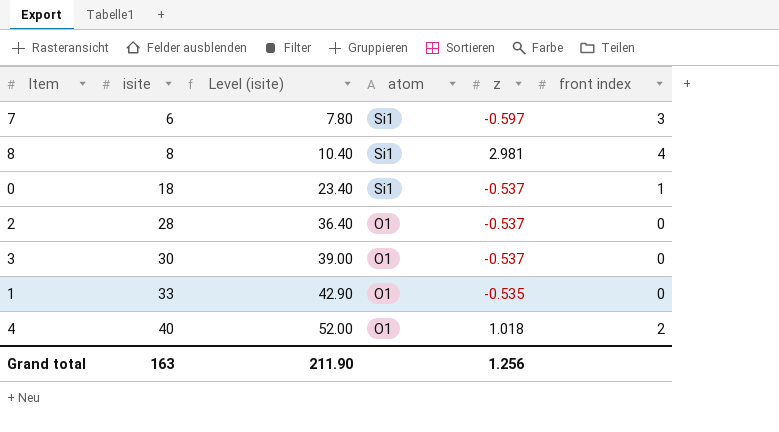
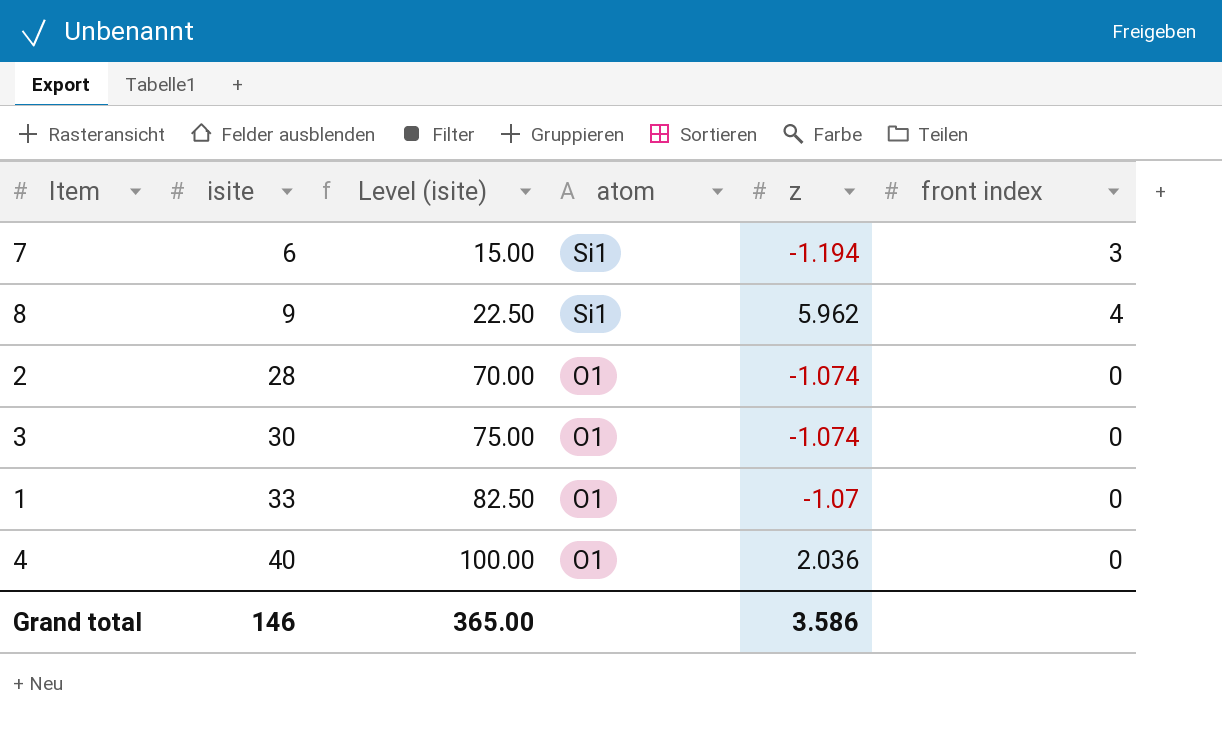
column Level (isite) | formula: [isite] * 1.3 -> [isite] * 2.5
row 0: 18 | 23.40 | Si1 | -0.537 | 1 -> none
7 | z: -0.597 -> -1.194
8 | isite: 8 -> 9
8 | z: 2.981 -> 5.962
2 | z: -0.537 -> -1.074
3 | z: -0.537 -> -1.074
1 | z: -0.535 -> -1.07
4 | z: 1.018 -> 2.036
4 | front index: 2 -> 0
Grand total | isite: 163 -> 146
Grand total | Level (isite): 211.90 -> 365.00
Grand total | z: 1.256 -> 3.586

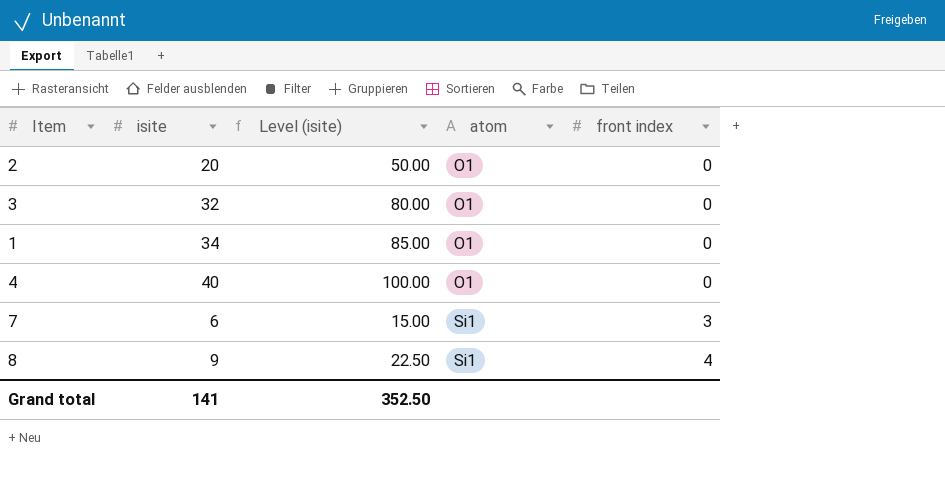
row order: isite ascending -> atom ascending
column z | position: 5 -> none
2 | isite: 28 -> 20
2 | Level (isite): 70.00 -> 50.00
3 | isite: 30 -> 32
3 | Level (isite): 75.00 -> 80.00
1 | isite: 33 -> 34
1 | Level (isite): 82.50 -> 85.00
Grand total | isite: 146 -> 141
Grand total | Level (isite): 365.00 -> 352.50

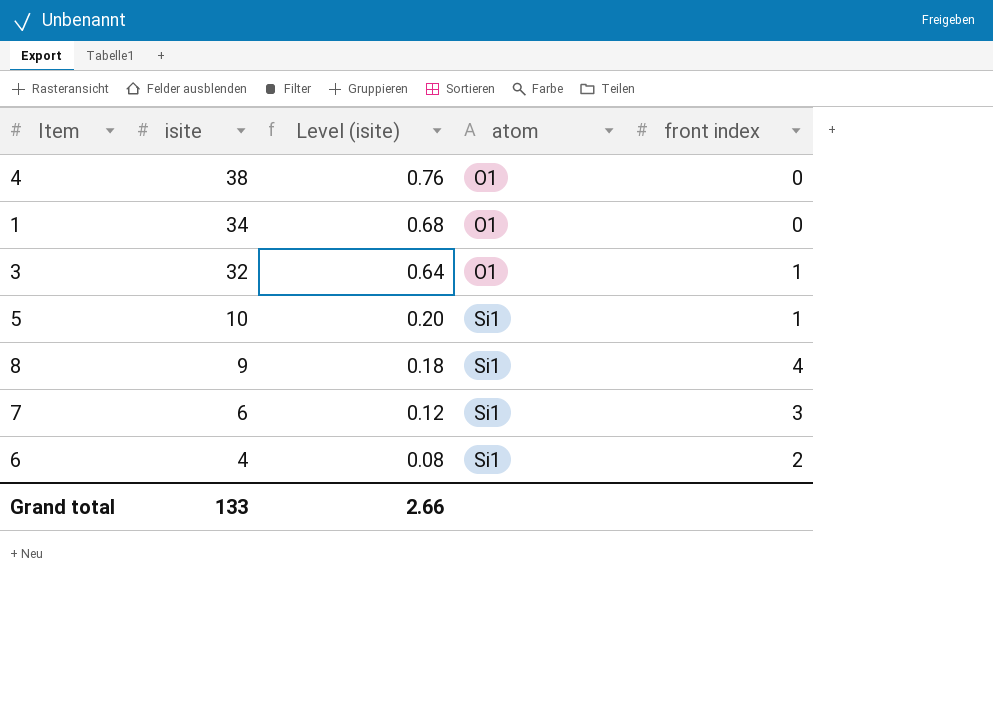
row order: atom ascending -> isite descending
column Level (isite) | formula: [isite] * 2.5 -> [isite] * 0.02
row 2: 20 | 50.00 | O1 | 0 -> none
4 | isite: 40 -> 38
3 | front index: 0 -> 1
row 5: none -> 10 | 0.20 | Si1 | 1
row 6: none -> 4 | 0.08 | Si1 | 2
Grand total | isite: 141 -> 133
Grand total | Level (isite): 352.50 -> 2.66

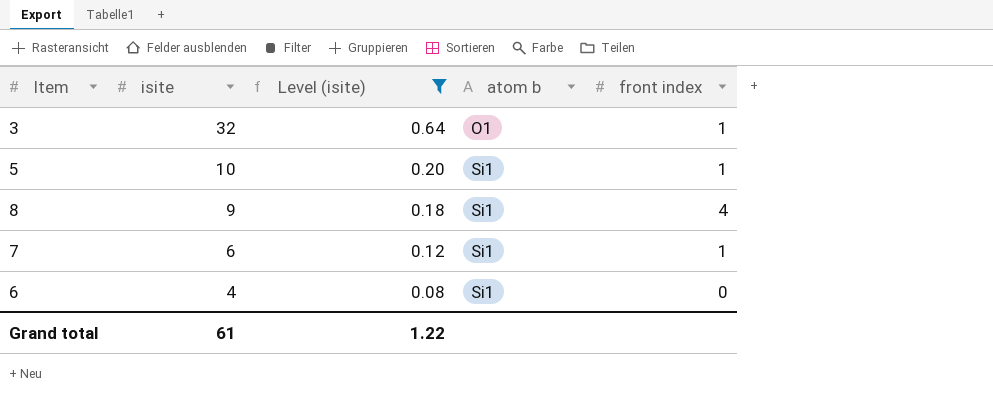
filter: none -> Level (isite) <= 0.64
column name: atom -> atom b
7 | front index: 3 -> 1
6 | front index: 2 -> 0
Grand total | isite: 133 -> 61
Grand total | Level (isite): 2.66 -> 1.22

